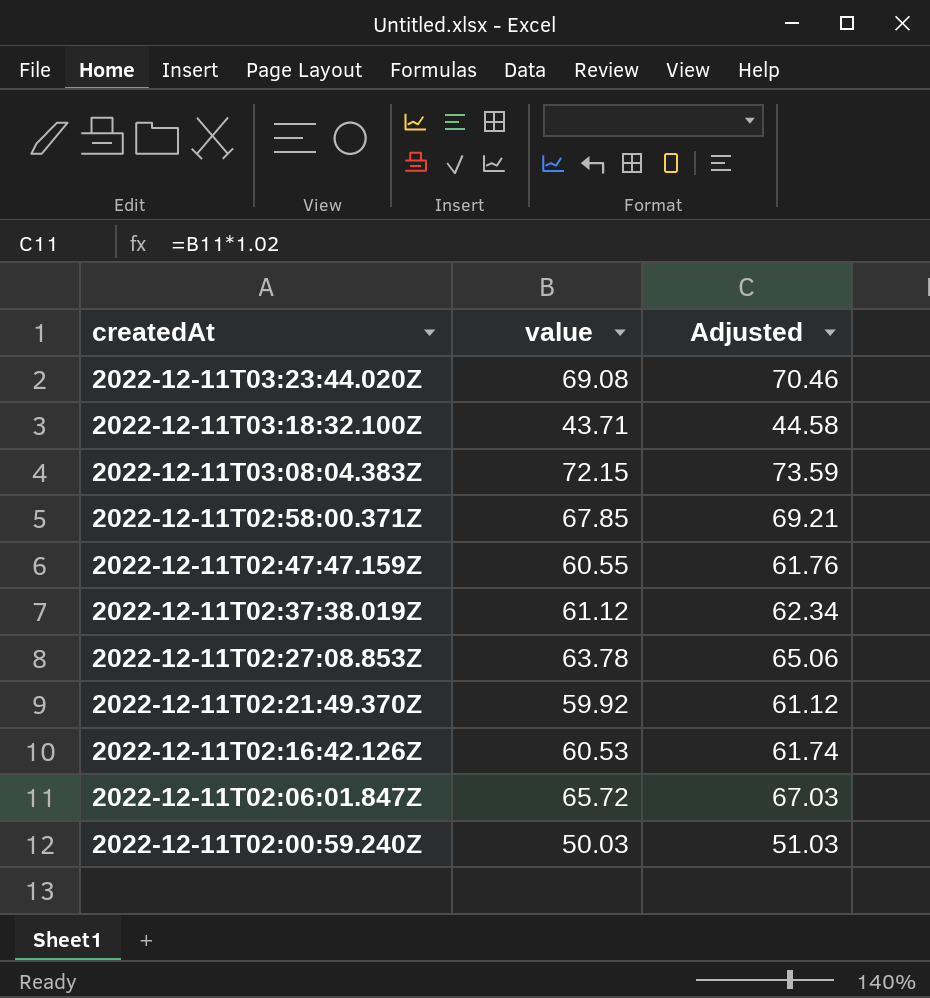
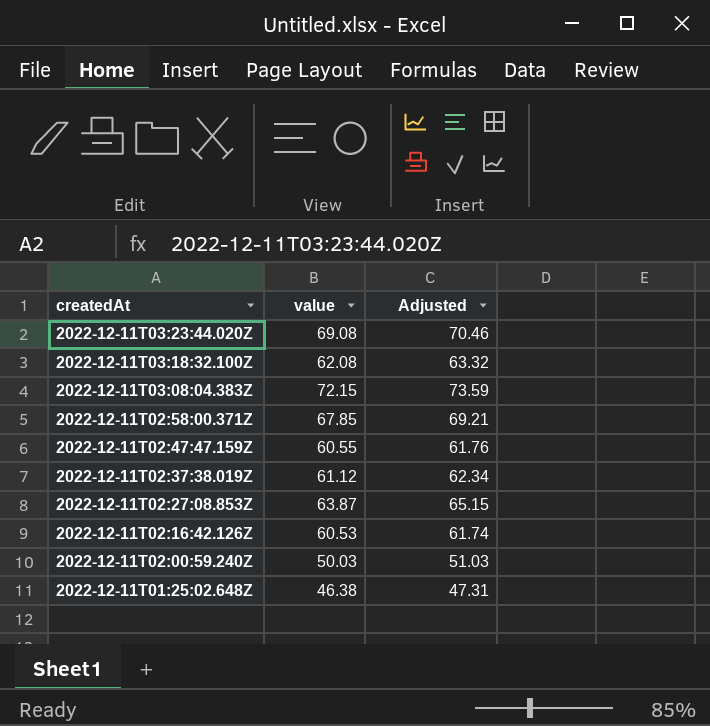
row 2022-12-11T02:21:49.370Z: 59.92 | 61.12 -> none
row 2022-12-11T02:06:01.847Z: 65.72 | 67.03 -> none
2022-12-11T03:18:32.100Z | value: 43.71 -> 62.08
2022-12-11T03:18:32.100Z | Adjusted: 44.58 -> 63.32
2022-12-11T02:27:08.853Z | value: 63.78 -> 63.87
2022-12-11T02:27:08.853Z | Adjusted: 65.06 -> 65.15
row 2022-12-11T01:25:02.648Z: none -> 46.38 | 47.31

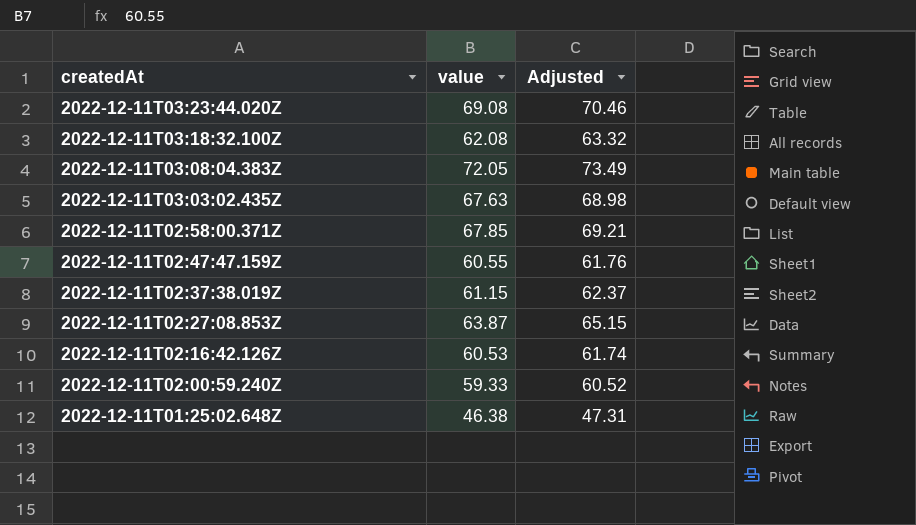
2022-12-11T03:08:04.383Z | value: 72.15 -> 72.05
2022-12-11T03:08:04.383Z | Adjusted: 73.59 -> 73.49
row 2022-12-11T03:03:02.435Z: none -> 67.63 | 68.98
2022-12-11T02:37:38.019Z | value: 61.12 -> 61.15
2022-12-11T02:37:38.019Z | Adjusted: 62.34 -> 62.37
2022-12-11T02:00:59.240Z | value: 50.03 -> 59.33
2022-12-11T02:00:59.240Z | Adjusted: 51.03 -> 60.52

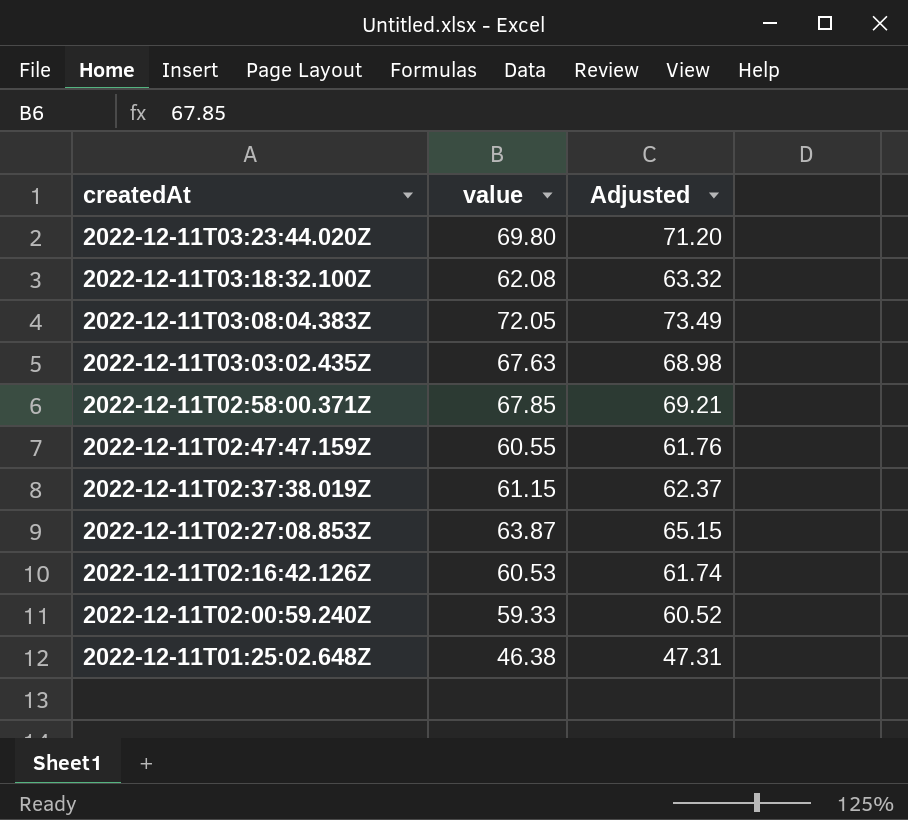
2022-12-11T03:23:44.020Z | value: 69.08 -> 69.80
2022-12-11T03:23:44.020Z | Adjusted: 70.46 -> 71.20

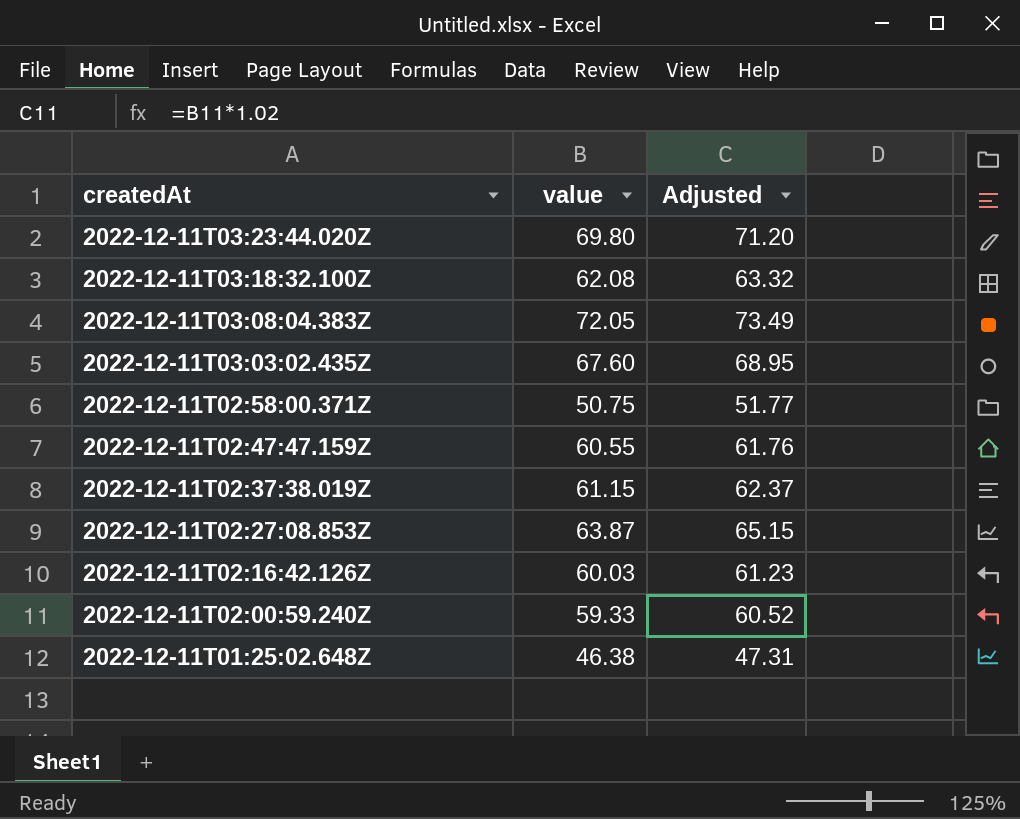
2022-12-11T03:03:02.435Z | value: 67.63 -> 67.60
2022-12-11T03:03:02.435Z | Adjusted: 68.98 -> 68.95
2022-12-11T02:58:00.371Z | value: 67.85 -> 50.75
2022-12-11T02:58:00.371Z | Adjusted: 69.21 -> 51.77
2022-12-11T02:16:42.126Z | value: 60.53 -> 60.03
2022-12-11T02:16:42.126Z | Adjusted: 61.74 -> 61.23

